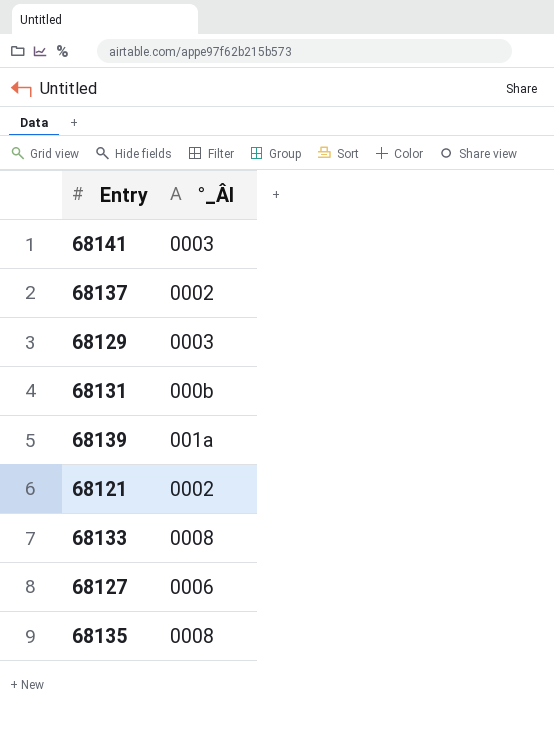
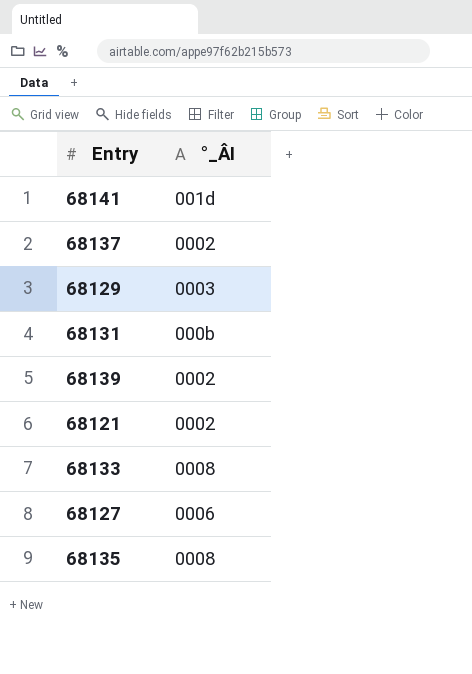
68141 | °_ÂI: 0003 -> 001d
68139 | °_ÂI: 001a -> 0002

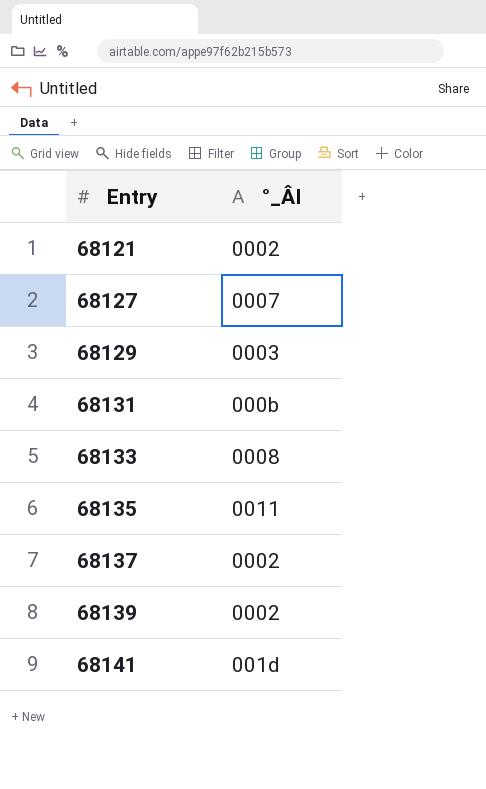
row order: none -> Entry ascending
68127 | °_ÂI: 0006 -> 0007
68135 | °_ÂI: 0008 -> 0011

